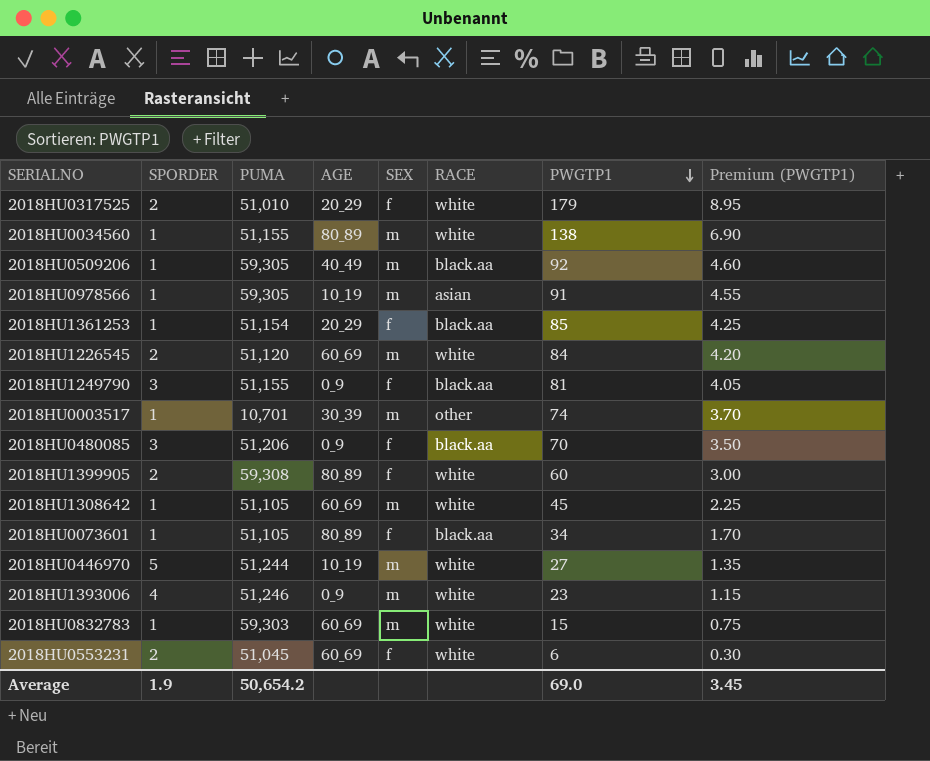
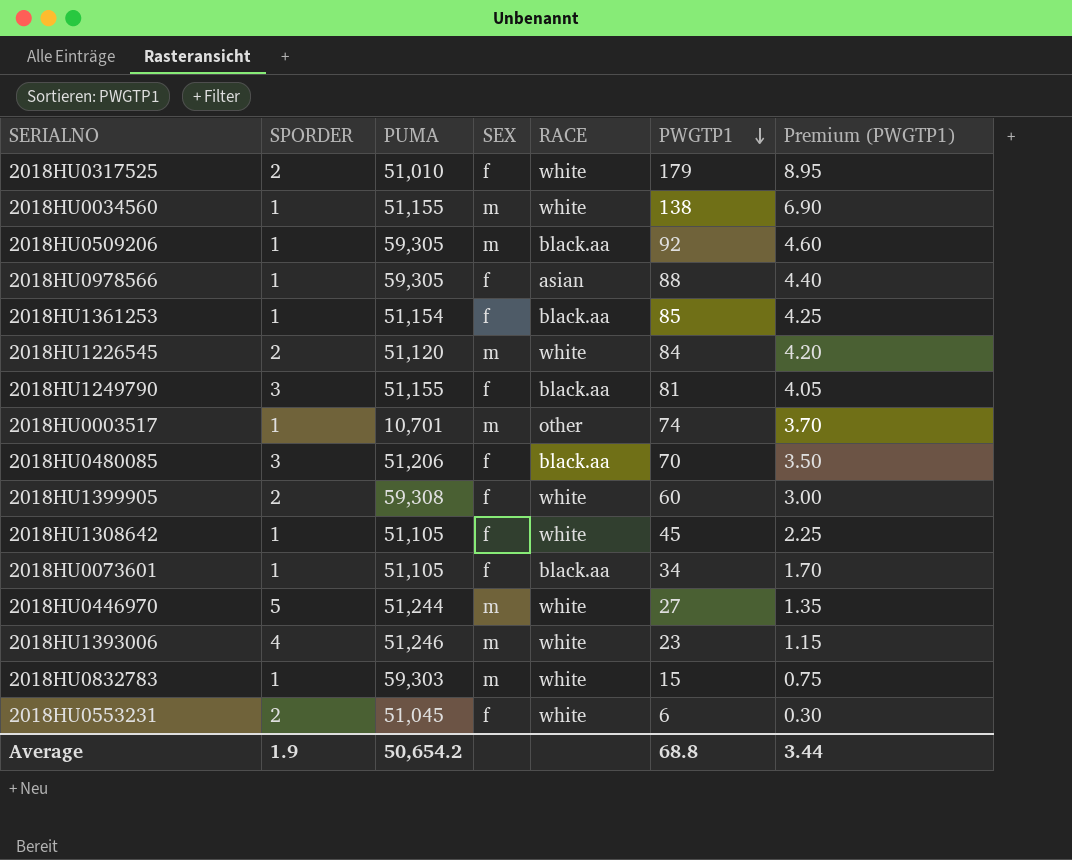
column AGE | position: 4 -> none
2018HU0978566 | SEX: m -> f
2018HU0978566 | PWGTP1: 91 -> 88
2018HU0978566 | Premium (PWGTP1): 4.55 -> 4.40
2018HU1308642 | SEX: m -> f
Average | PWGTP1: 69.0 -> 68.8
Average | Premium (PWGTP1): 3.45 -> 3.44

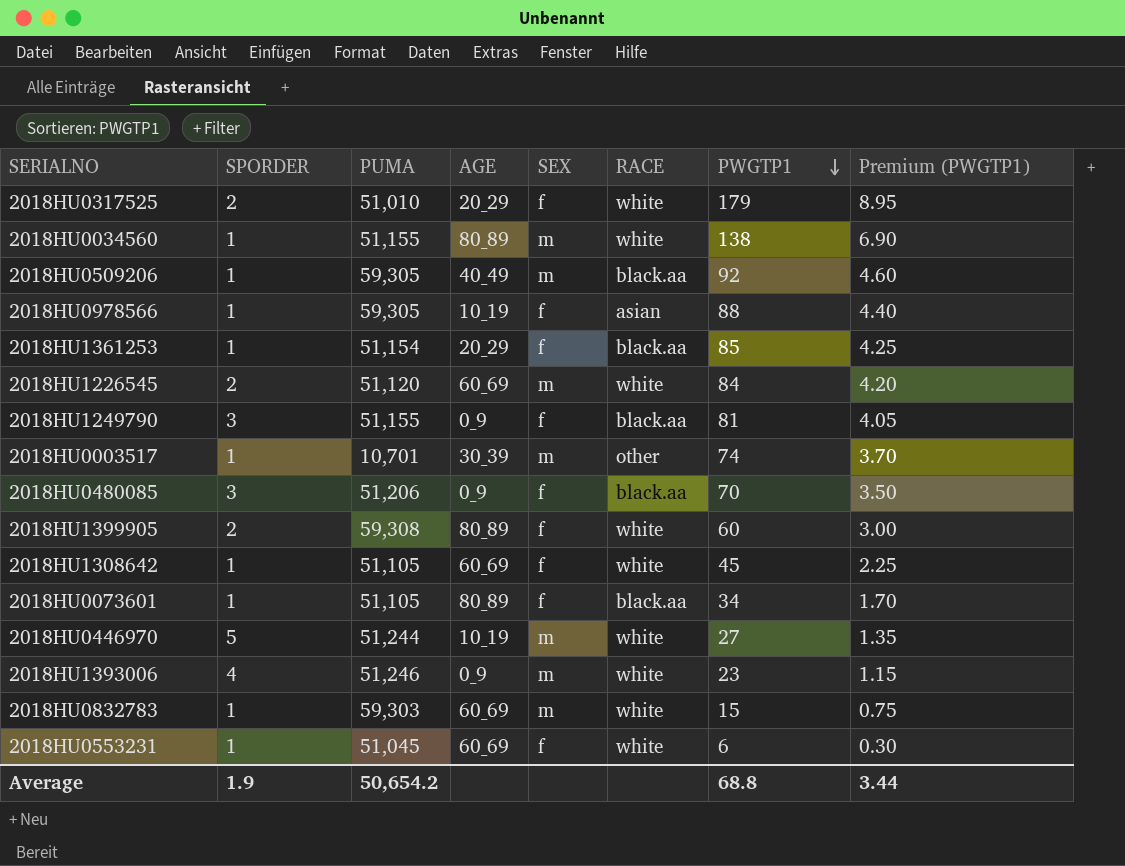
column AGE | position: none -> 4
2018HU0553231 | SPORDER: 2 -> 1

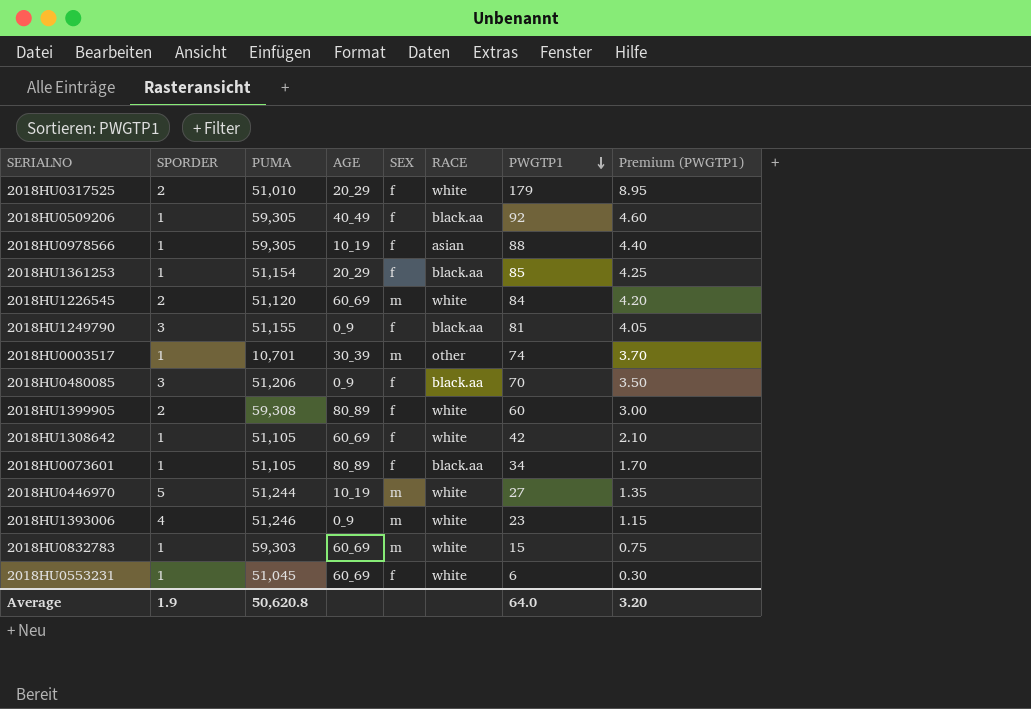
row 2018HU0034560: 1 | 51,155 | 80_89 | m | white | 138 | 6.90 -> none
2018HU0509206 | SEX: m -> f
2018HU1308642 | PWGTP1: 45 -> 42
2018HU1308642 | Premium (PWGTP1): 2.25 -> 2.10
Average | PUMA: 50,654.2 -> 50,620.8
Average | PWGTP1: 68.8 -> 64.0
Average | Premium (PWGTP1): 3.44 -> 3.20

